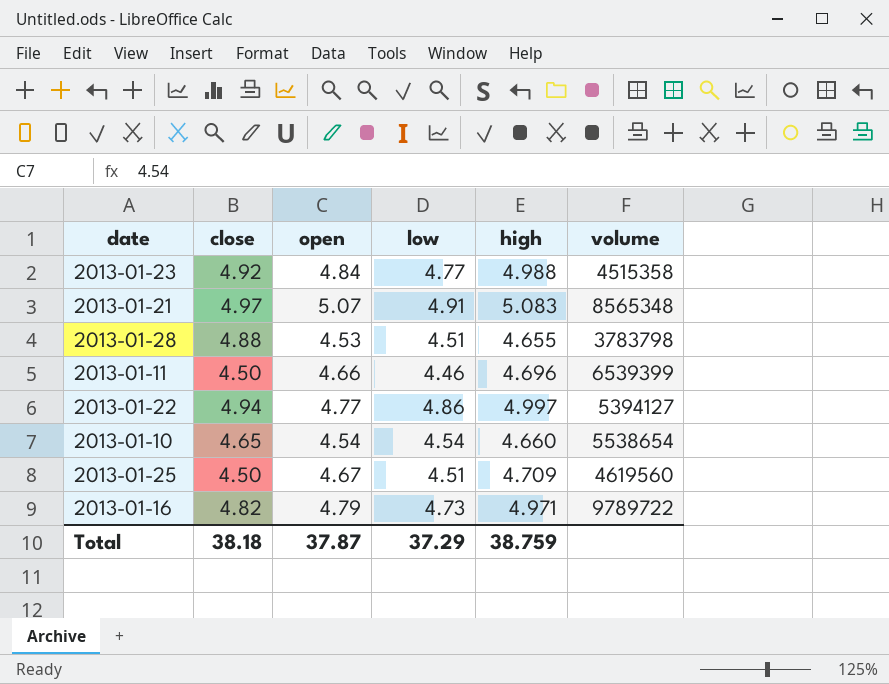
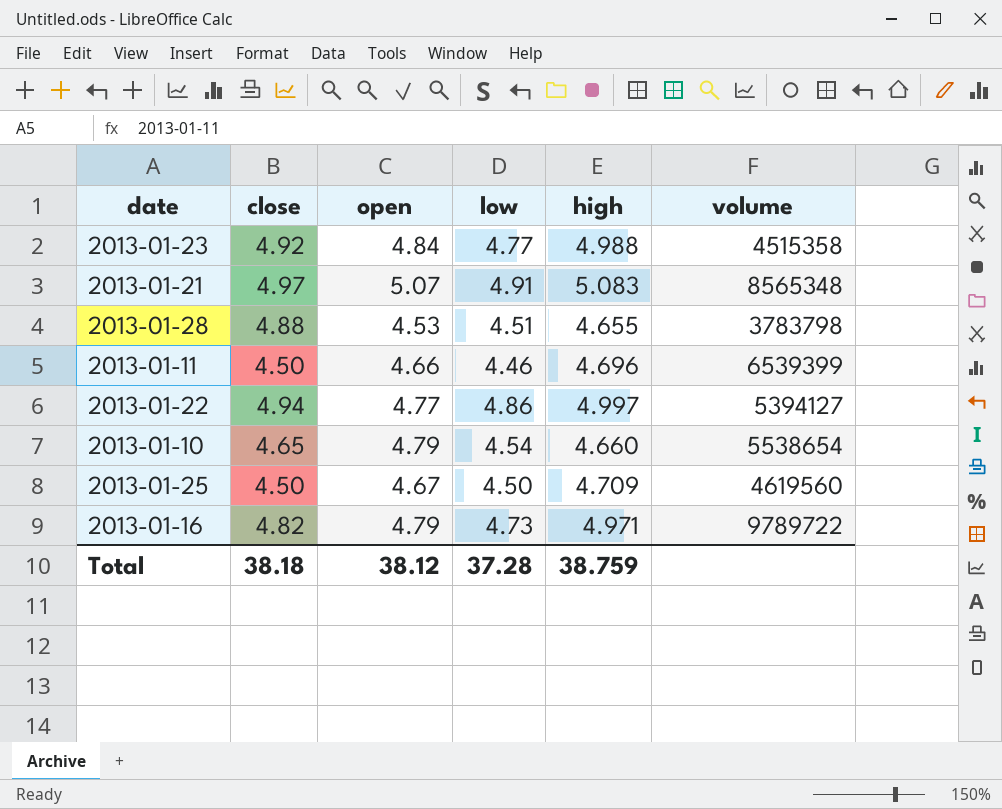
2013-01-10 | open: 4.54 -> 4.79
2013-01-25 | low: 4.51 -> 4.50
Total | open: 37.87 -> 38.12
Total | low: 37.29 -> 37.28

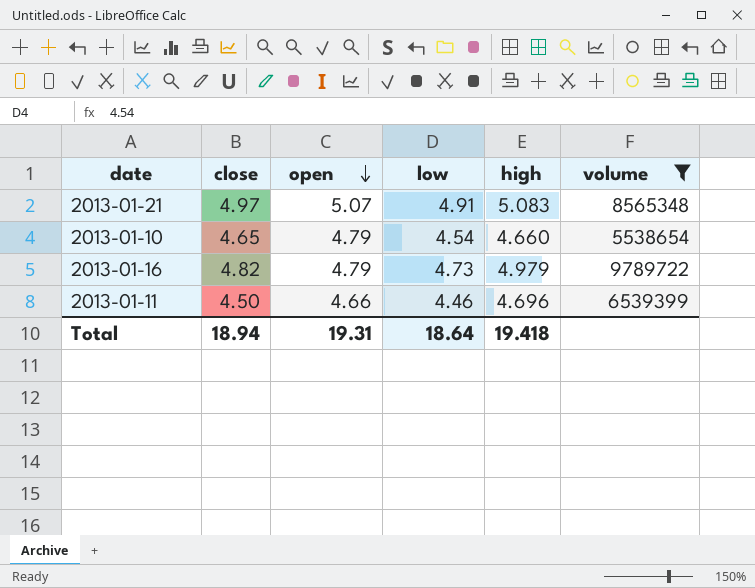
filter: none -> volume >= 5538654
row order: none -> open descending
2013-01-16 | high: 4.971 -> 4.979
Total | close: 38.18 -> 18.94
Total | open: 38.12 -> 19.31
Total | low: 37.28 -> 18.64
Total | high: 38.759 -> 19.418

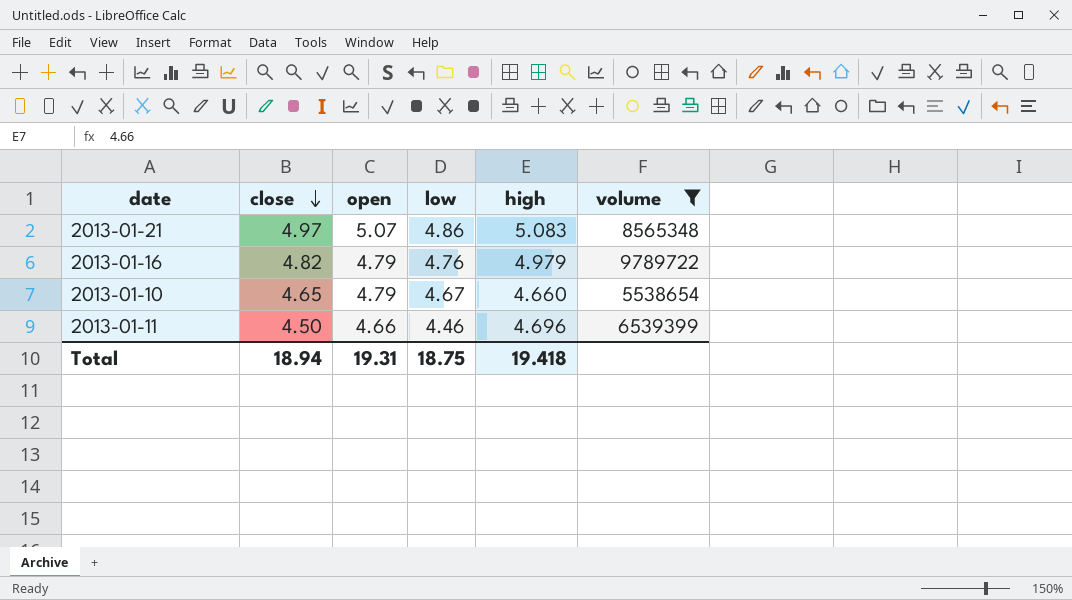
row order: open descending -> close descending
2013-01-21 | low: 4.91 -> 4.86
2013-01-16 | low: 4.73 -> 4.76
2013-01-10 | low: 4.54 -> 4.67
Total | low: 18.64 -> 18.75

